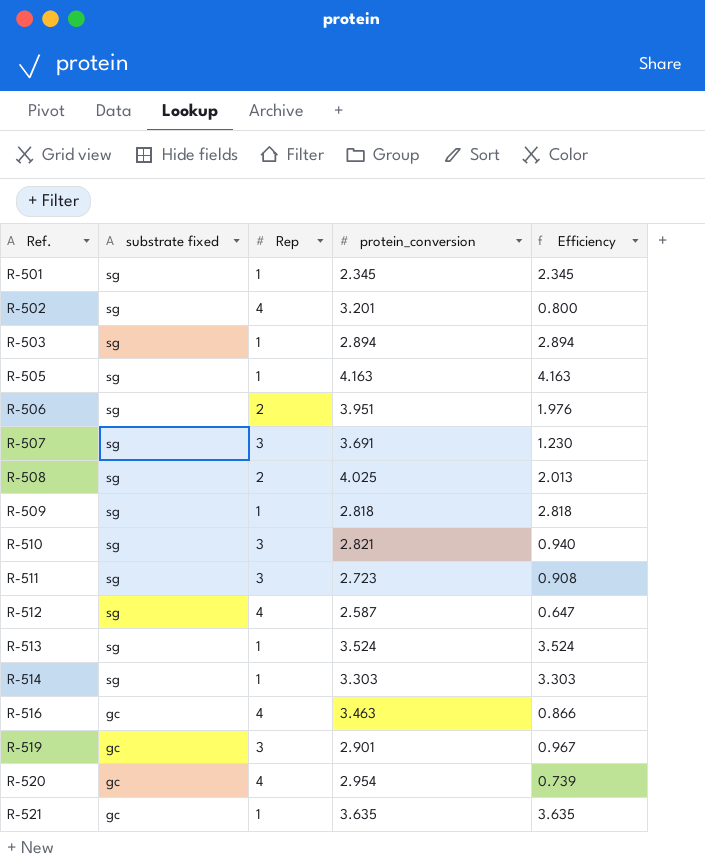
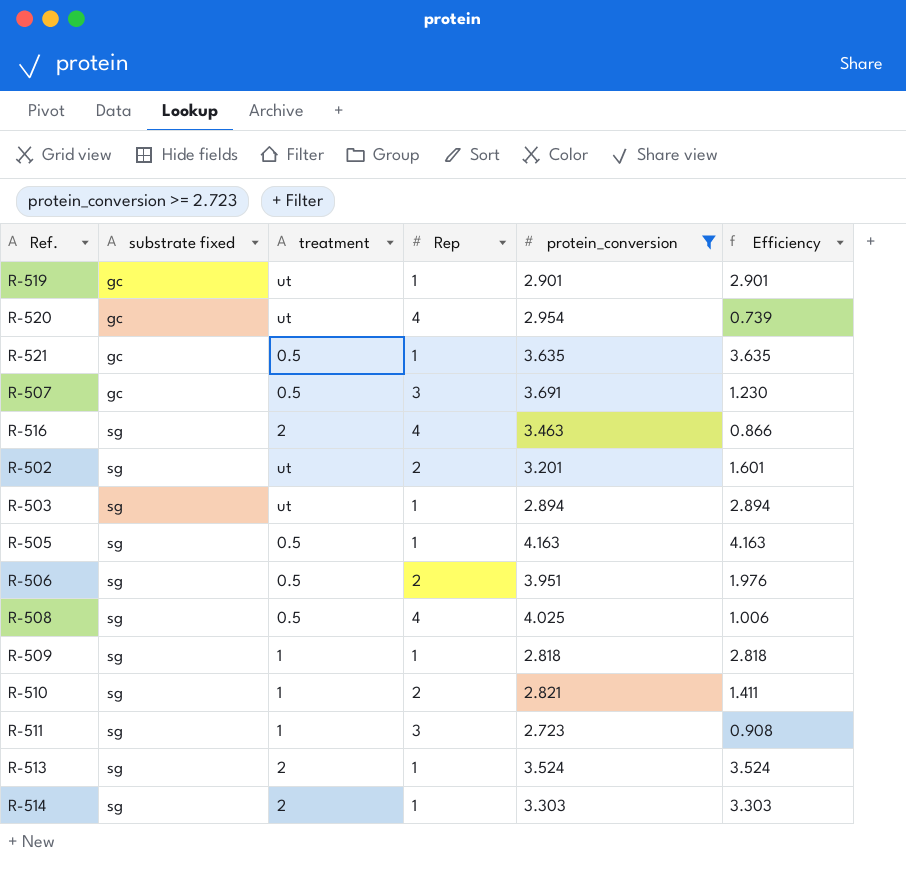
filter: none -> protein_conversion >= 2.723
row order: Ref. ascending -> substrate fixed ascending
column treatment | position: none -> 3
R-519 | Rep: 3 -> 1
R-519 | Efficiency: 0.967 -> 2.901
R-507 | substrate fixed: sg -> gc
R-516 | substrate fixed: gc -> sg
R-502 | Rep: 4 -> 2
R-502 | Efficiency: 0.800 -> 1.601
R-508 | Rep: 2 -> 4
R-508 | Efficiency: 2.013 -> 1.006
R-510 | Rep: 3 -> 2
R-510 | Efficiency: 0.940 -> 1.411

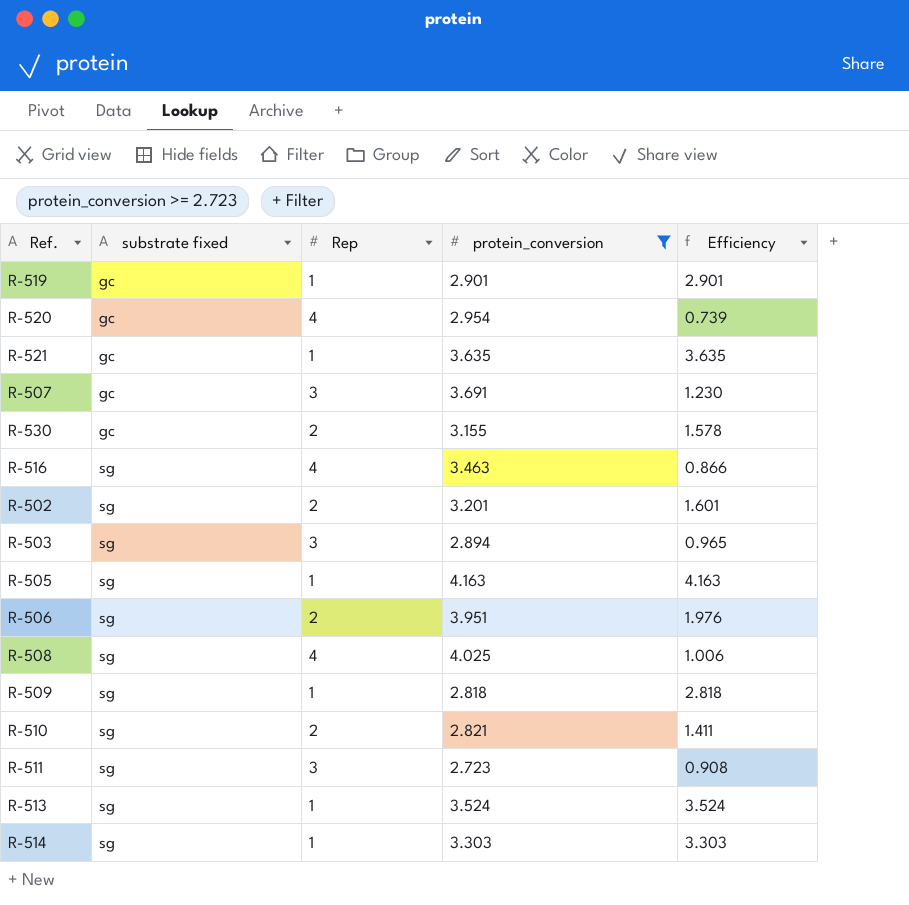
column treatment | position: 3 -> none
row R-530: none -> gc | 2 | 3.155 | 1.578
R-503 | Rep: 1 -> 3
R-503 | Efficiency: 2.894 -> 0.965

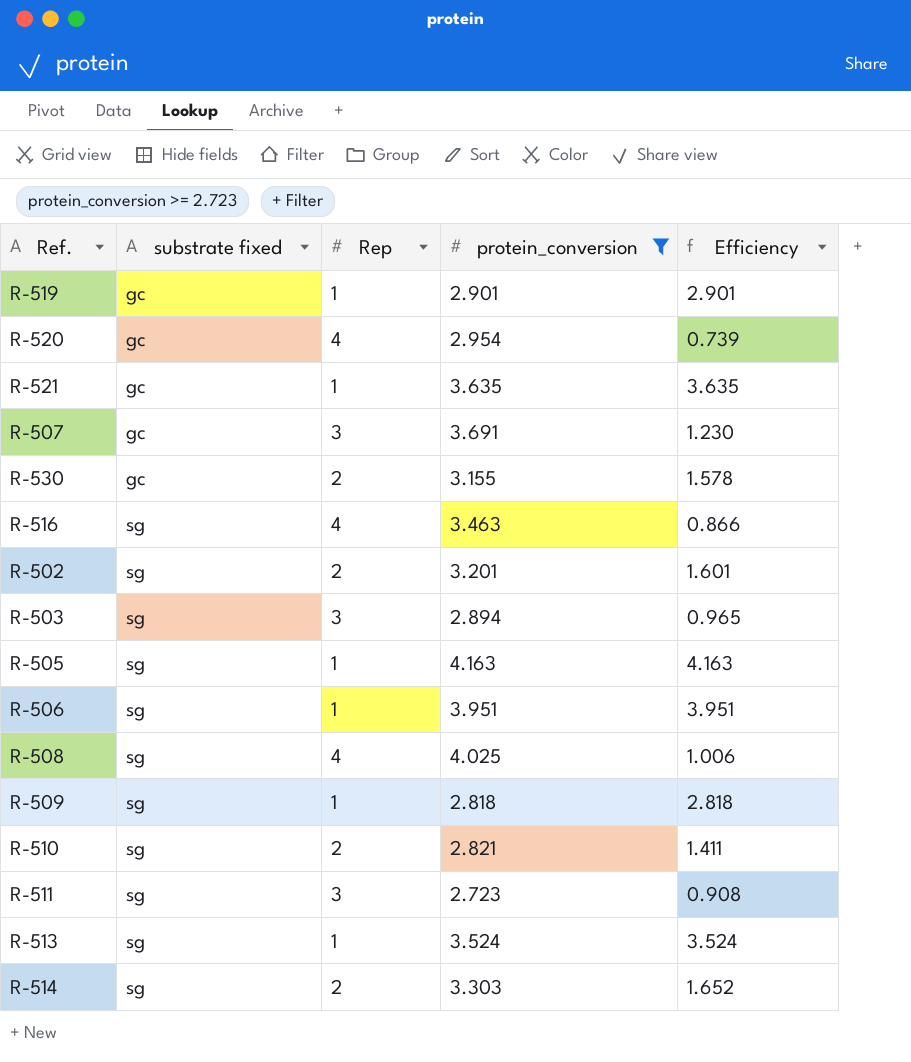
R-506 | Rep: 2 -> 1
R-506 | Efficiency: 1.976 -> 3.951
R-514 | Rep: 1 -> 2
R-514 | Efficiency: 3.303 -> 1.652

